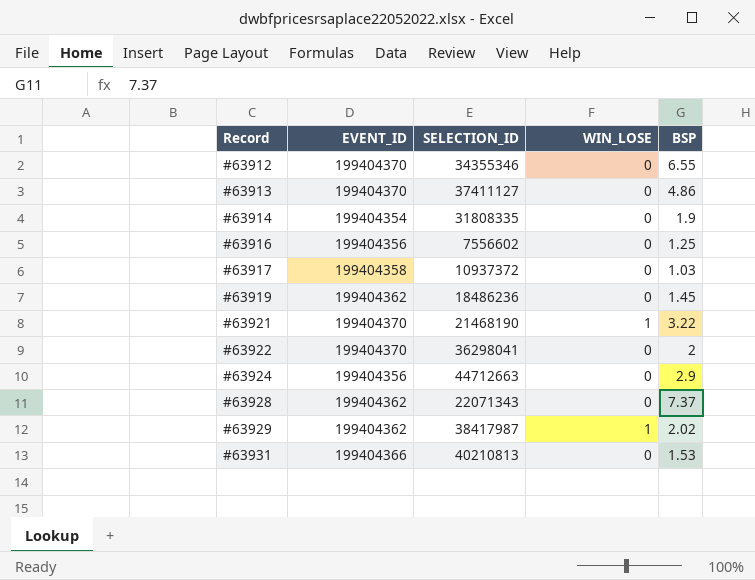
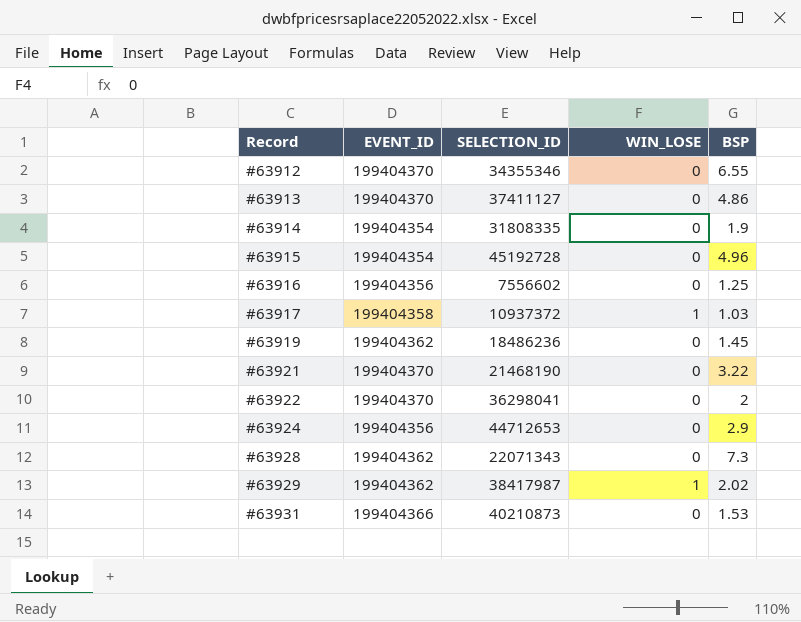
row #63915: none -> 199404354 | 45192728 | 0 | 4.96
#63917 | WIN_LOSE: 0 -> 1
#63921 | WIN_LOSE: 1 -> 0
#63924 | SELECTION_ID: 44712663 -> 44712653
#63928 | BSP: 7.37 -> 7.3
#63931 | SELECTION_ID: 40210813 -> 40210873

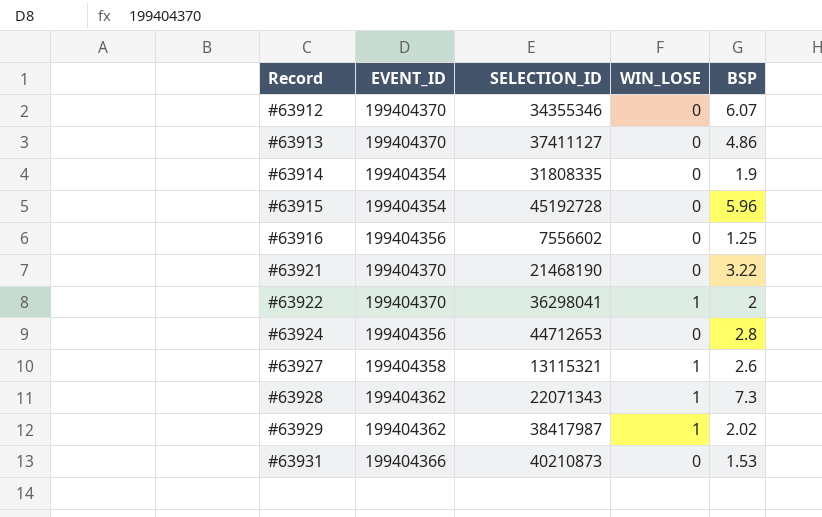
row #63917: 199404358 | 10937372 | 1 | 1.03 -> none
row #63919: 199404362 | 18486236 | 0 | 1.45 -> none
#63912 | BSP: 6.55 -> 6.07
#63915 | BSP: 4.96 -> 5.96
#63922 | WIN_LOSE: 0 -> 1
#63924 | BSP: 2.9 -> 2.8
row #63927: none -> 199404358 | 13115321 | 1 | 2.6
#63928 | WIN_LOSE: 0 -> 1

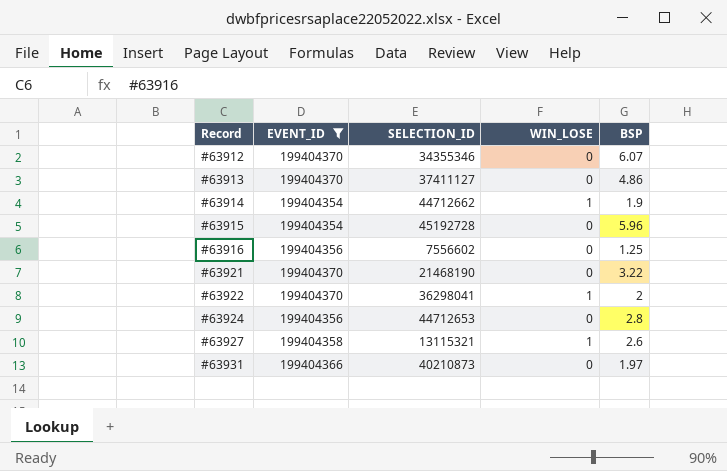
filter: none -> EVENT_ID != 199404362
#63914 | SELECTION_ID: 31808335 -> 44712662
#63914 | WIN_LOSE: 0 -> 1
#63931 | BSP: 1.53 -> 1.97

